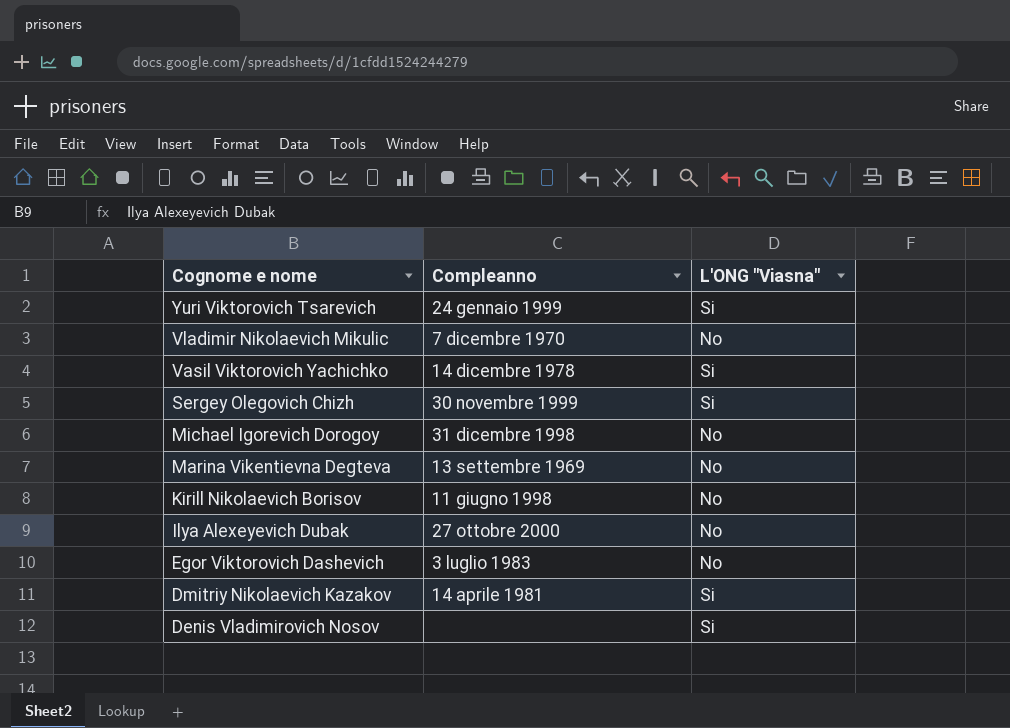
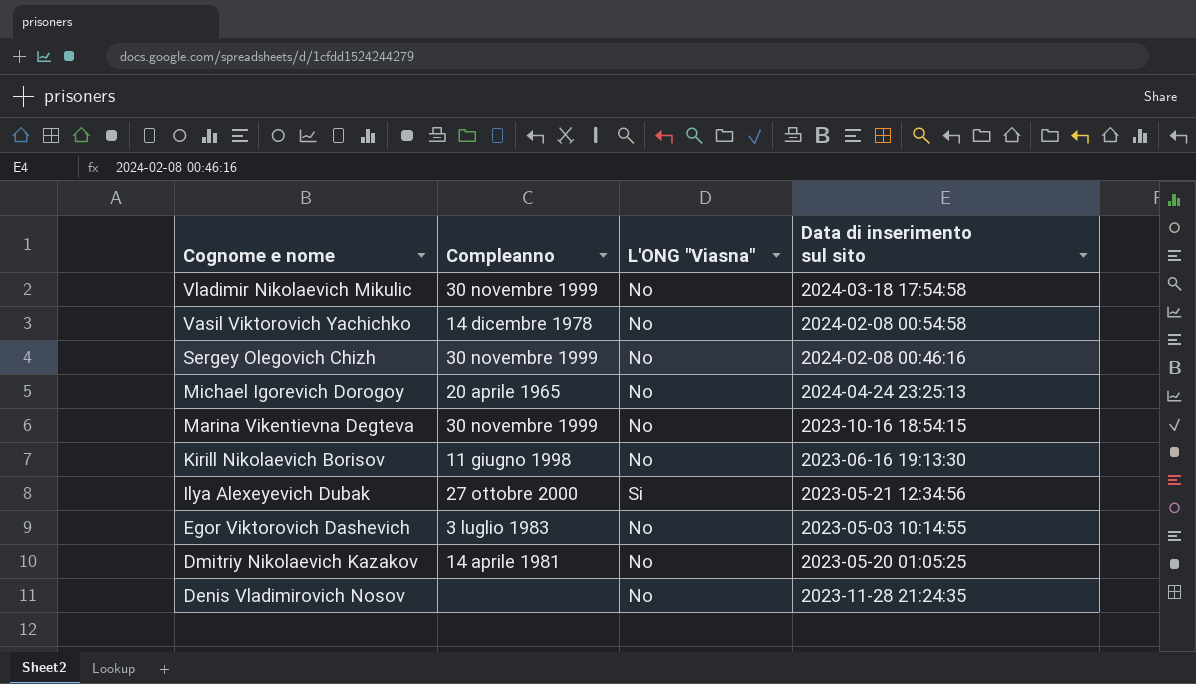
column Data di inserimento sul sito | position: none -> 4
row Yuri Viktorovich Tsarevich: 24 gennaio 1999 | Si -> none
Vladimir Nikolaevich Mikulic | Compleanno: 7 dicembre 1970 -> 30 novembre 1999
Vasil Viktorovich Yachichko | L'ONG "Viasna": Si -> No
Sergey Olegovich Chizh | L'ONG "Viasna": Si -> No
Michael Igorevich Dorogoy | Compleanno: 31 dicembre 1998 -> 20 aprile 1965
Marina Vikentievna Degteva | Compleanno: 13 settembre 1969 -> 30 novembre 1999
Ilya Alexeyevich Dubak | L'ONG "Viasna": No -> Si
Dmitriy Nikolaevich Kazakov | L'ONG "Viasna": Si -> No
Denis Vladimirovich Nosov | L'ONG "Viasna": Si -> No

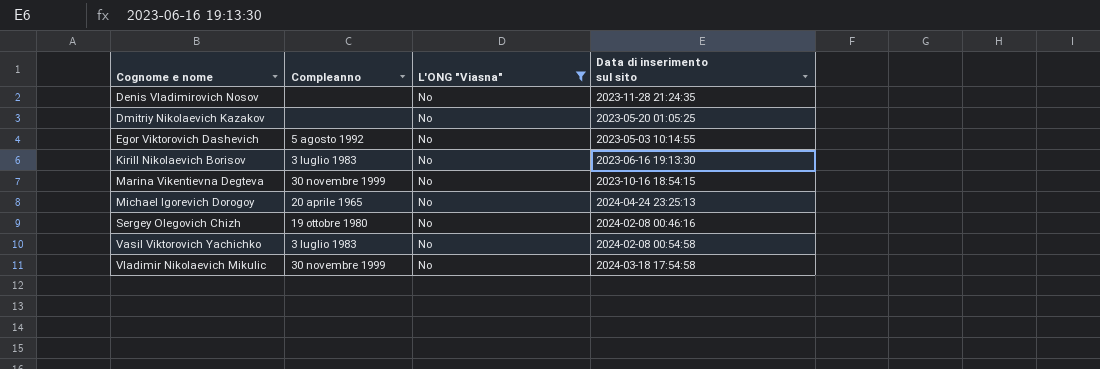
filter: none -> L'ONG "Viasna" = No
row order: Cognome e nome descending -> Cognome e nome ascending
Dmitriy Nikolaevich Kazakov | Compleanno: 14 aprile 1981 -> none
Egor Viktorovich Dashevich | Compleanno: 3 luglio 1983 -> 5 agosto 1992
Kirill Nikolaevich Borisov | Compleanno: 11 giugno 1998 -> 3 luglio 1983
Sergey Olegovich Chizh | Compleanno: 30 novembre 1999 -> 19 ottobre 1980
Vasil Viktorovich Yachichko | Compleanno: 14 dicembre 1978 -> 3 luglio 1983

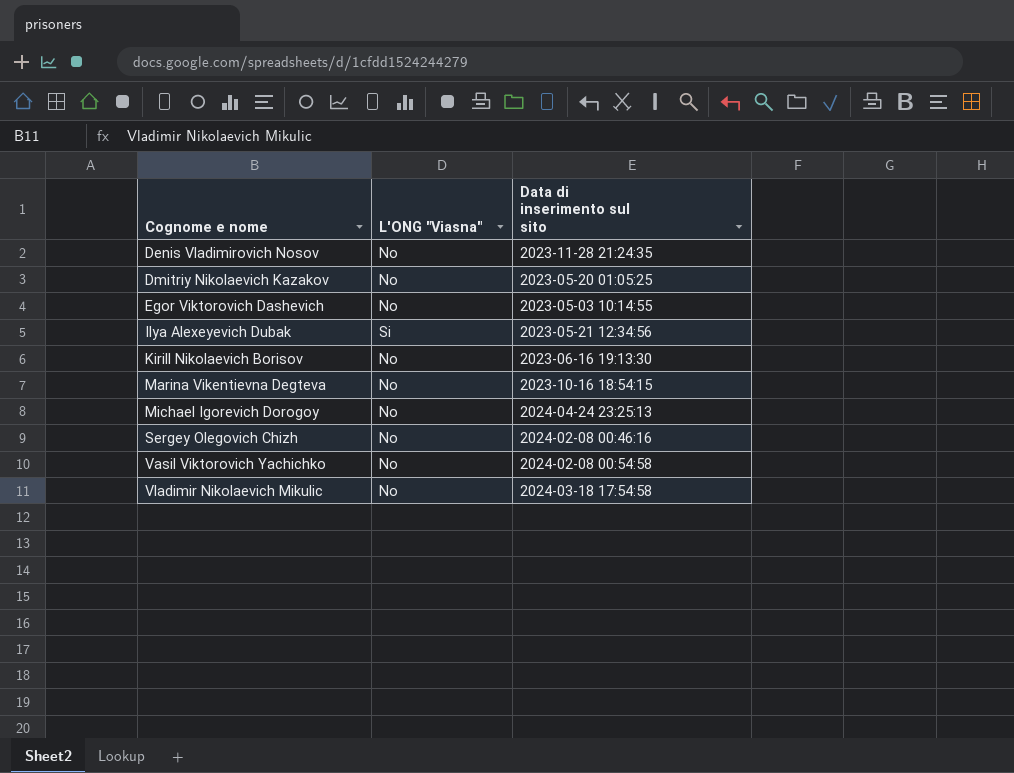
filter: L'ONG "Viasna" = No -> none
column Compleanno | position: 2 -> none

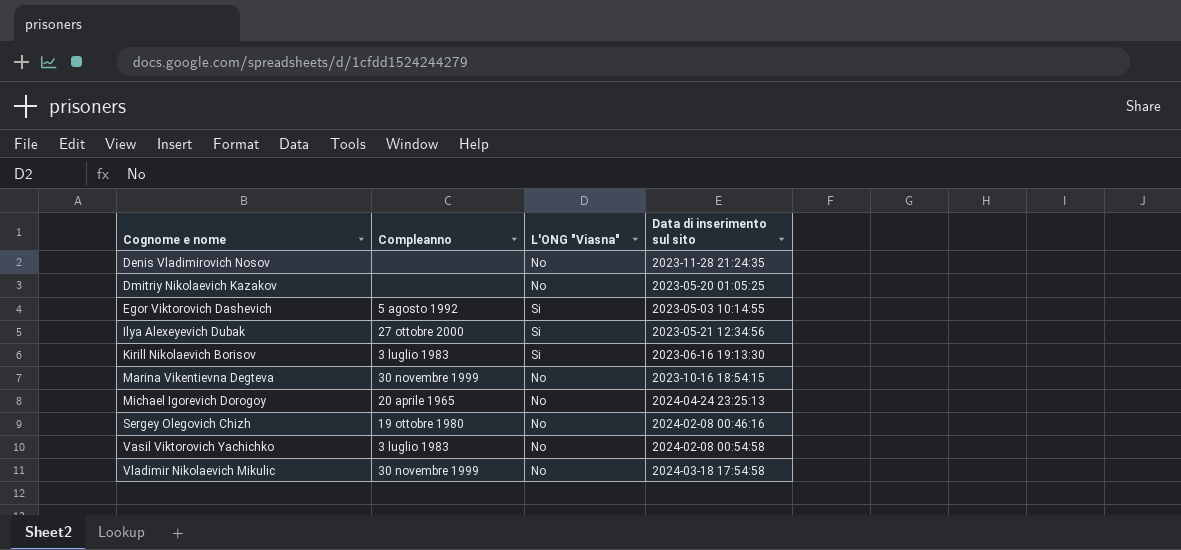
column Compleanno | position: none -> 2
Egor Viktorovich Dashevich | L'ONG "Viasna": No -> Si
Kirill Nikolaevich Borisov | L'ONG "Viasna": No -> Si

